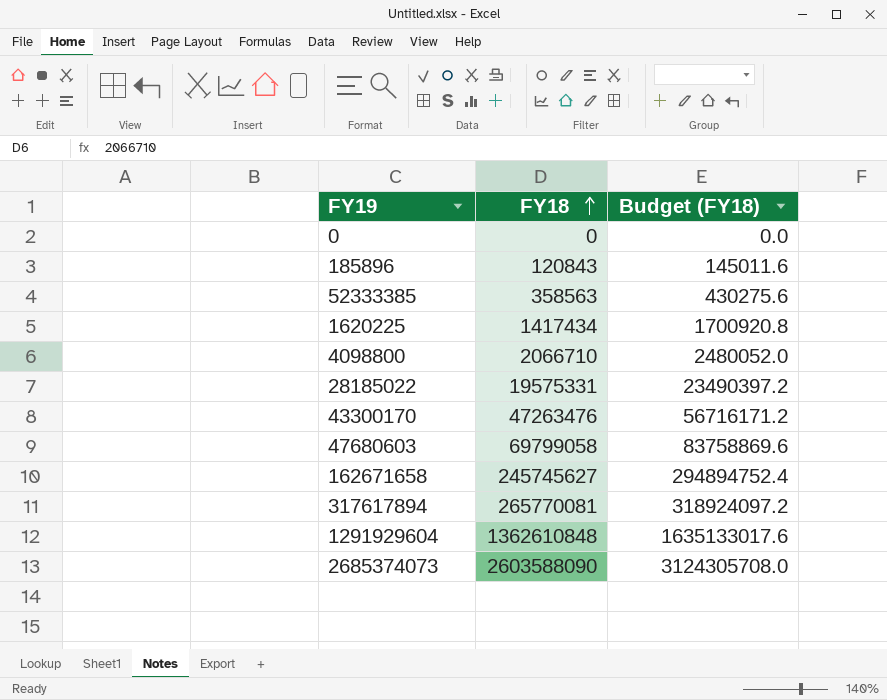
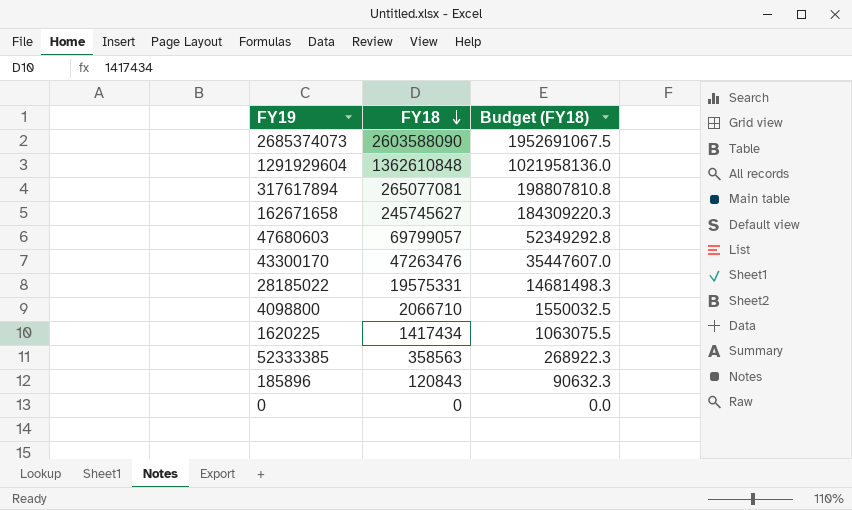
row order: FY18 ascending -> FY18 descending
column Budget (FY18) | formula: [FY18] * 1.2 -> [FY18] * 0.75
317617894 | FY18: 265770081 -> 265077081
47680603 | FY18: 69799058 -> 69799057

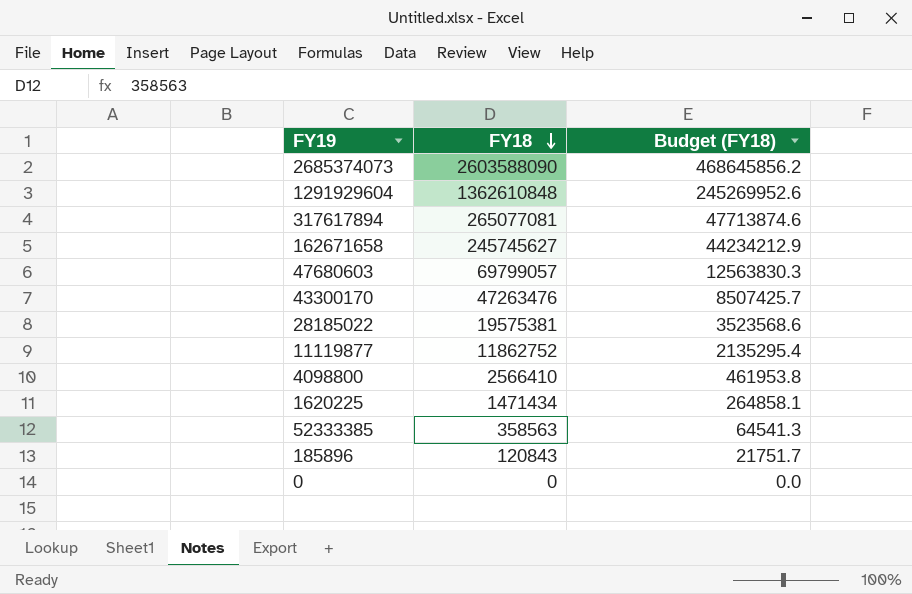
column Budget (FY18) | formula: [FY18] * 0.75 -> [FY18] * 0.18
28185022 | FY18: 19575331 -> 19575381
row 11119877: none -> 11862752 | 2135295.4
4098800 | FY18: 2066710 -> 2566410
1620225 | FY18: 1417434 -> 1471434

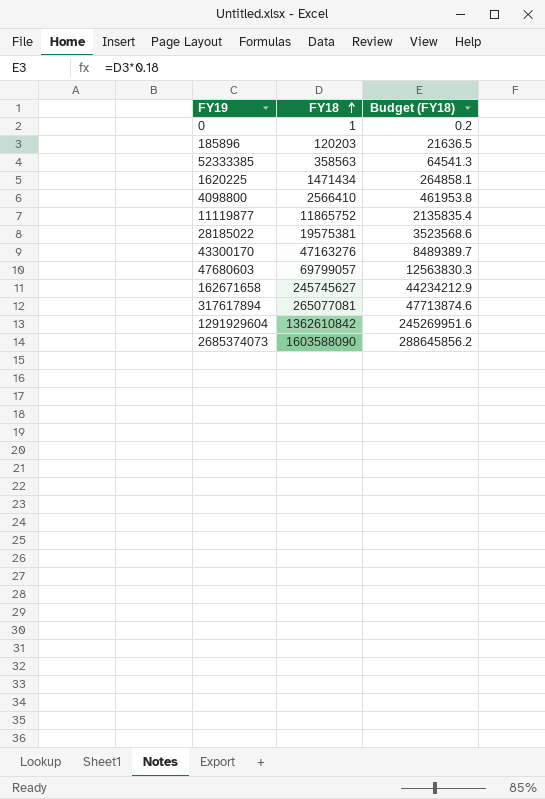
row order: FY18 descending -> FY18 ascending
0 | FY18: 0 -> 1
0 | Budget (FY18): 0.0 -> 0.2
185896 | FY18: 120843 -> 120203
185896 | Budget (FY18): 21751.7 -> 21636.5
11119877 | FY18: 11862752 -> 11865752
11119877 | Budget (FY18): 2135295.4 -> 2135835.4
43300170 | FY18: 47263476 -> 47163276
43300170 | Budget (FY18): 8507425.7 -> 8489389.7
1291929604 | FY18: 1362610848 -> 1362610842
1291929604 | Budget (FY18): 245269952.6 -> 245269951.6
2685374073 | FY18: 2603588090 -> 1603588090
2685374073 | Budget (FY18): 468645856.2 -> 288645856.2

